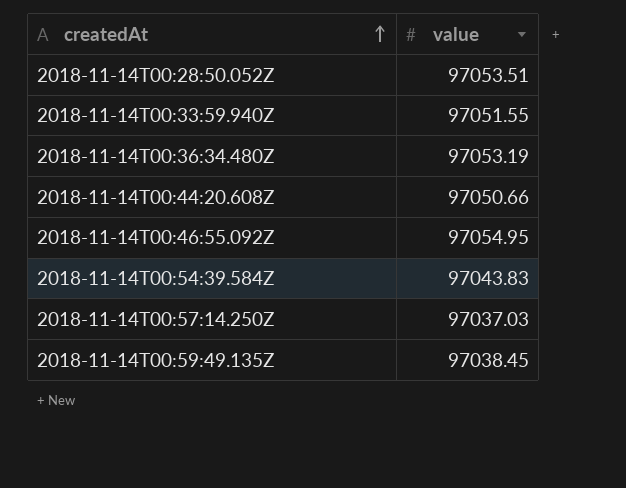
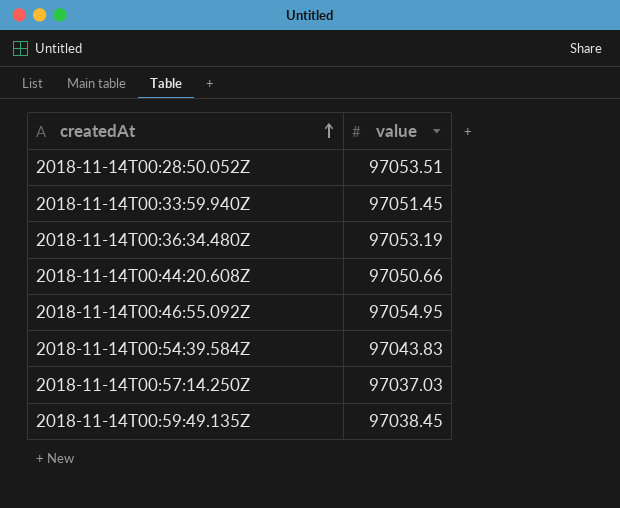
2018-11-14T00:33:59.940Z | value: 97051.55 -> 97051.45

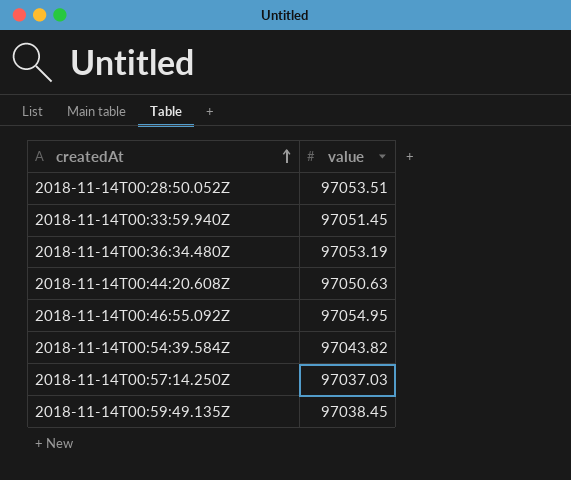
2018-11-14T00:44:20.608Z | value: 97050.66 -> 97050.63
2018-11-14T00:54:39.584Z | value: 97043.83 -> 97043.82

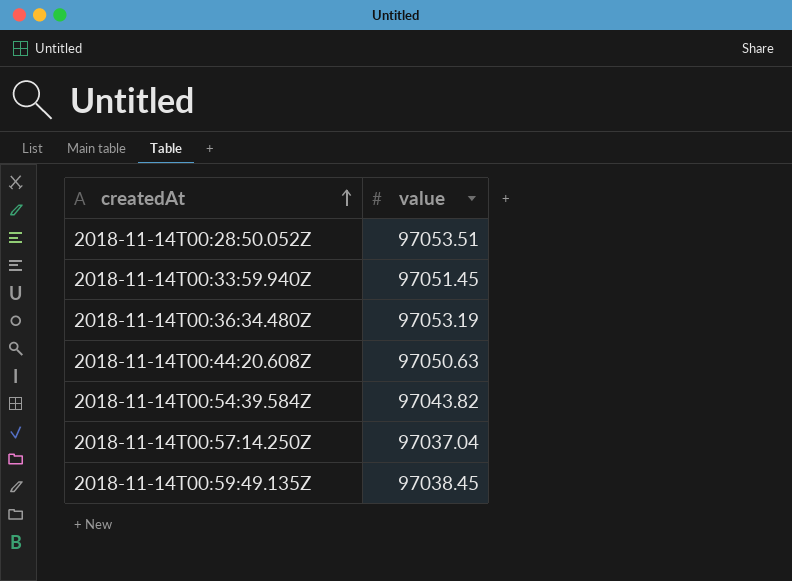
row 2018-11-14T00:46:55.092Z: 97054.95 -> none
2018-11-14T00:57:14.250Z | value: 97037.03 -> 97037.04

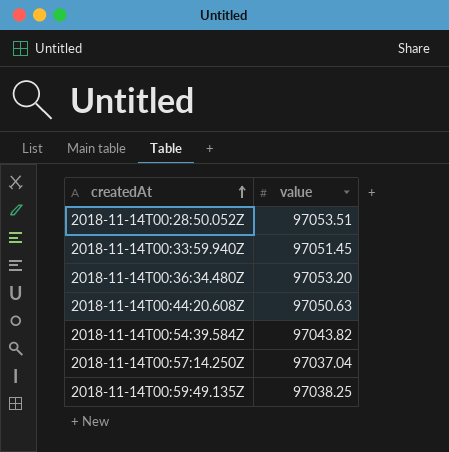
2018-11-14T00:36:34.480Z | value: 97053.19 -> 97053.20
2018-11-14T00:59:49.135Z | value: 97038.45 -> 97038.25

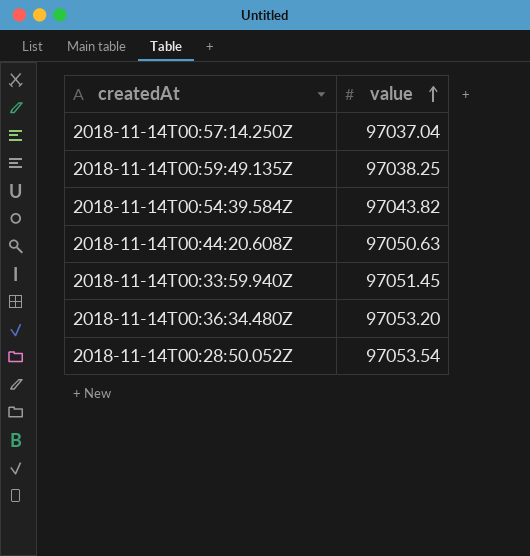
row order: createdAt ascending -> value ascending
2018-11-14T00:28:50.052Z | value: 97053.51 -> 97053.54

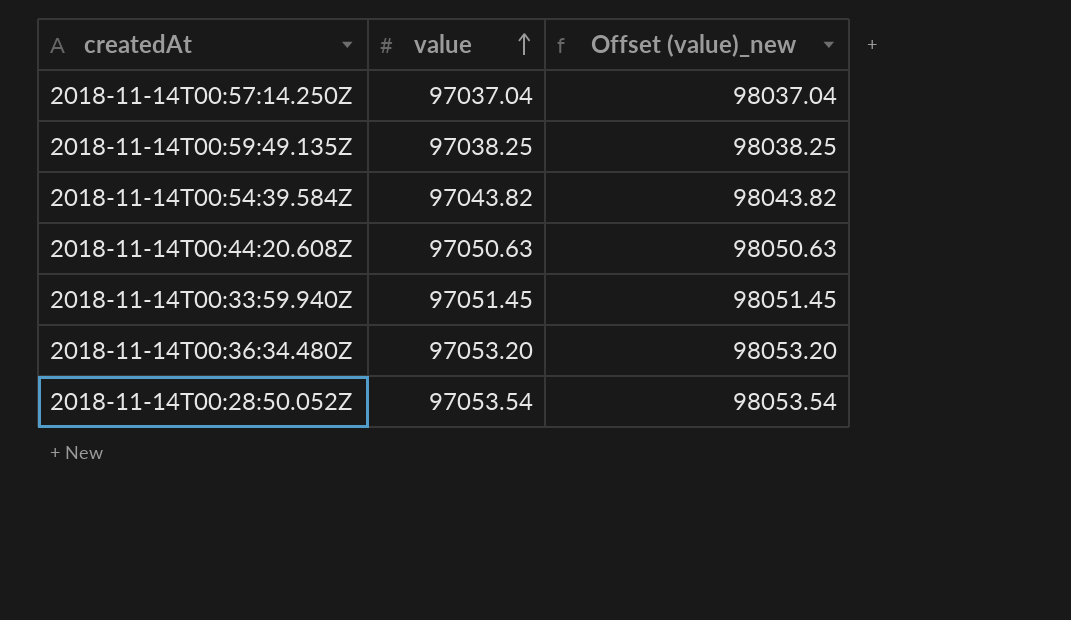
column Offset (value)_new | formula: none -> [value] + 1000

